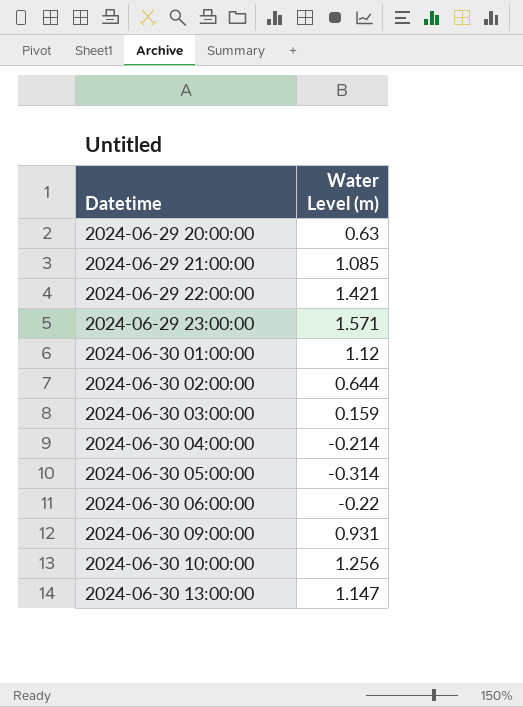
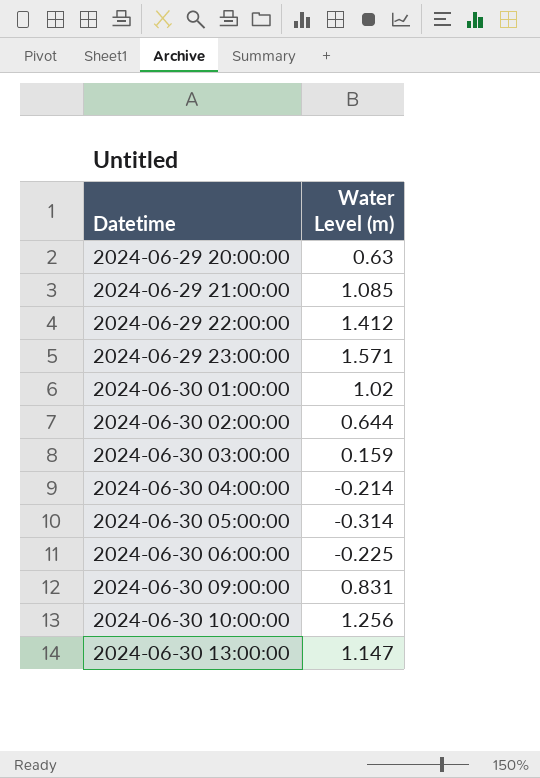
2024-06-29 22:00:00 | Water Level (m): 1.421 -> 1.412
2024-06-30 01:00:00 | Water Level (m): 1.12 -> 1.02
2024-06-30 06:00:00 | Water Level (m): -0.22 -> -0.225
2024-06-30 09:00:00 | Water Level (m): 0.931 -> 0.831

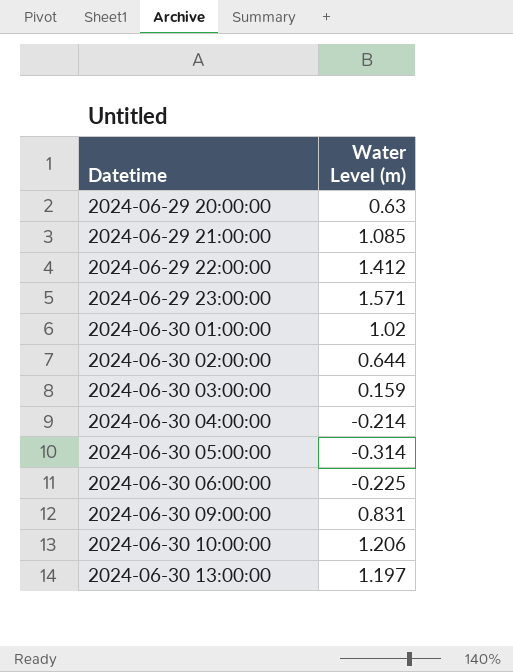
2024-06-30 10:00:00 | Water Level (m): 1.256 -> 1.206
2024-06-30 13:00:00 | Water Level (m): 1.147 -> 1.197

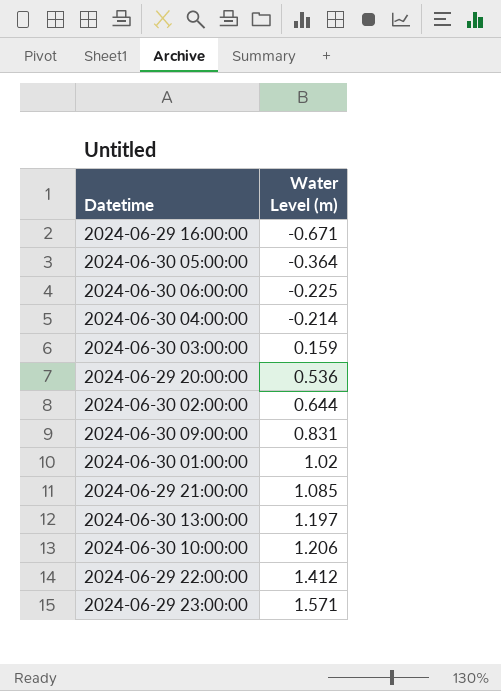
row order: Datetime ascending -> Water Level (m) ascending
row 2024-06-29 16:00:00: none -> -0.671
2024-06-30 05:00:00 | Water Level (m): -0.314 -> -0.364
2024-06-29 20:00:00 | Water Level (m): 0.63 -> 0.536

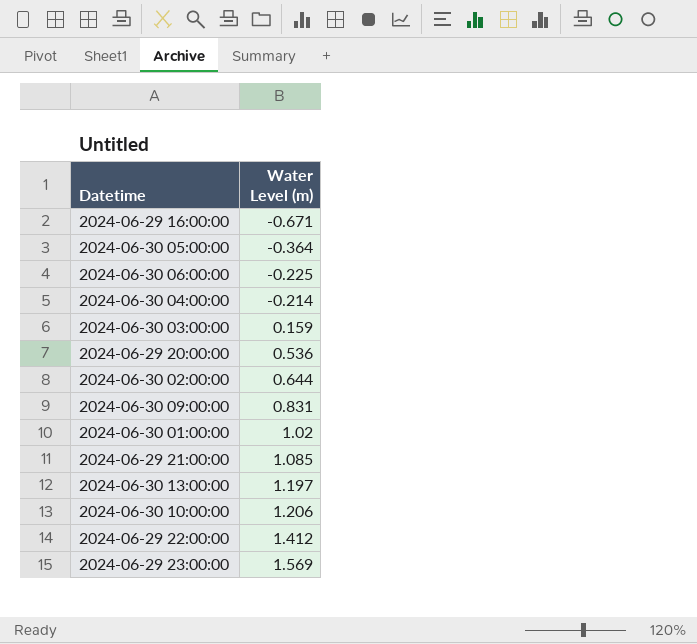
2024-06-29 23:00:00 | Water Level (m): 1.571 -> 1.569

